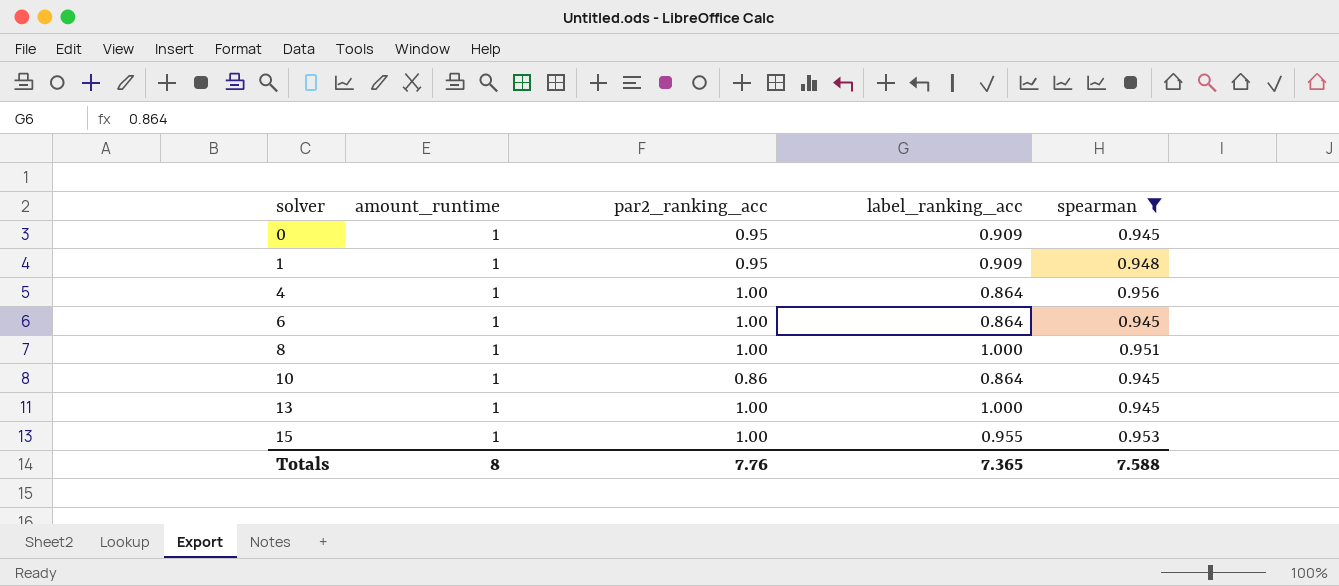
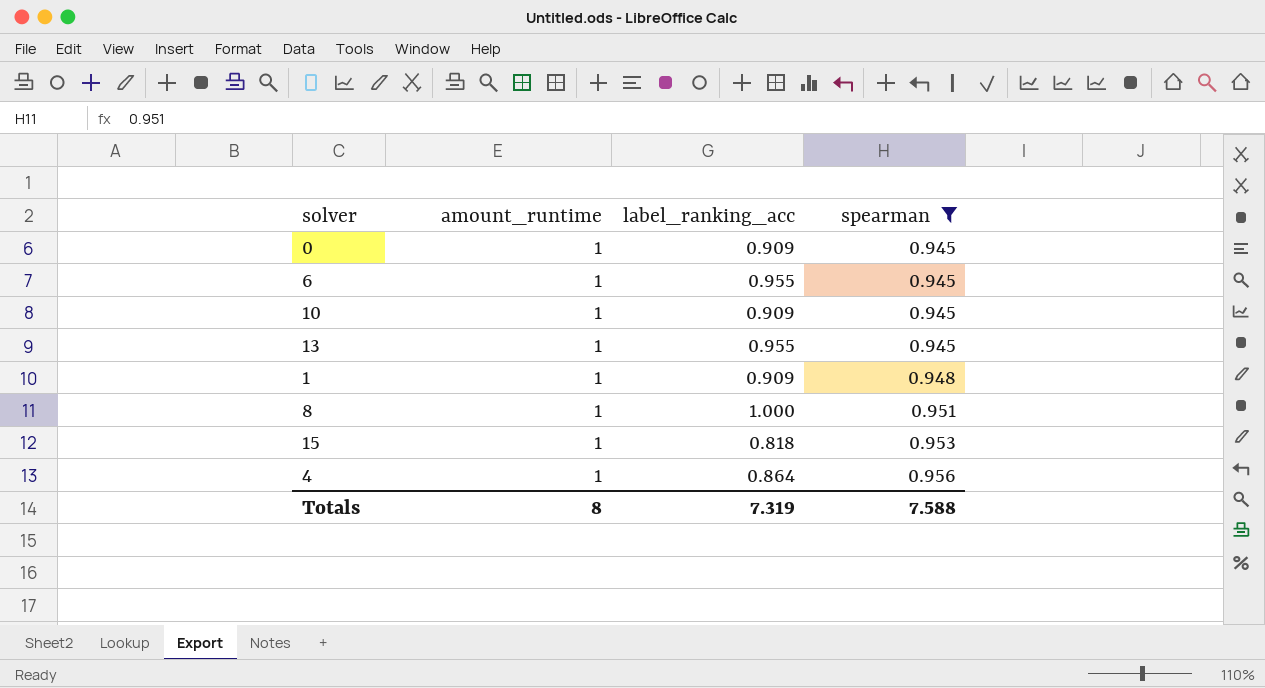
row order: solver ascending -> spearman ascending
column par2_ranking_acc | position: 3 -> none
6 | label_ranking_acc: 0.864 -> 0.955
10 | label_ranking_acc: 0.864 -> 0.909
13 | label_ranking_acc: 1.000 -> 0.955
15 | label_ranking_acc: 0.955 -> 0.818
Totals | label_ranking_acc: 7.365 -> 7.319

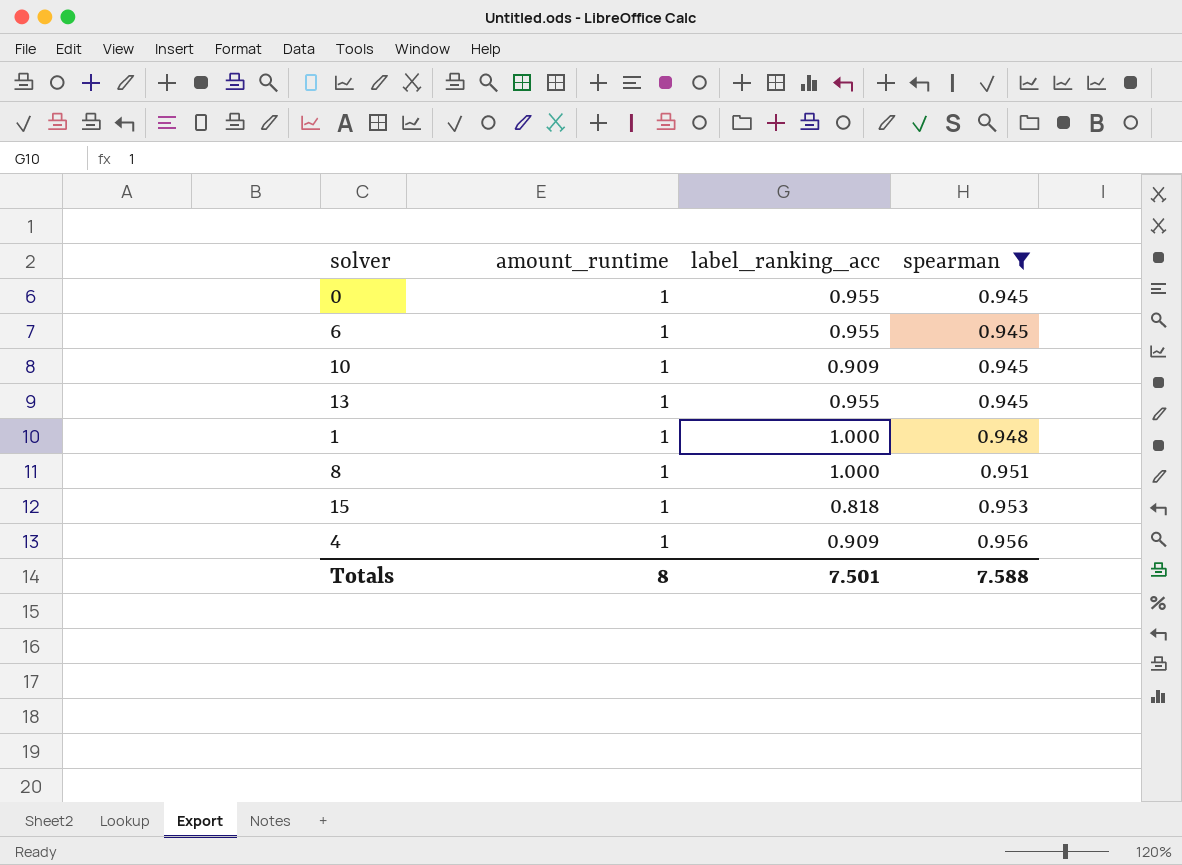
0 | label_ranking_acc: 0.909 -> 0.955
1 | label_ranking_acc: 0.909 -> 1.000
4 | label_ranking_acc: 0.864 -> 0.909
Totals | label_ranking_acc: 7.319 -> 7.501

